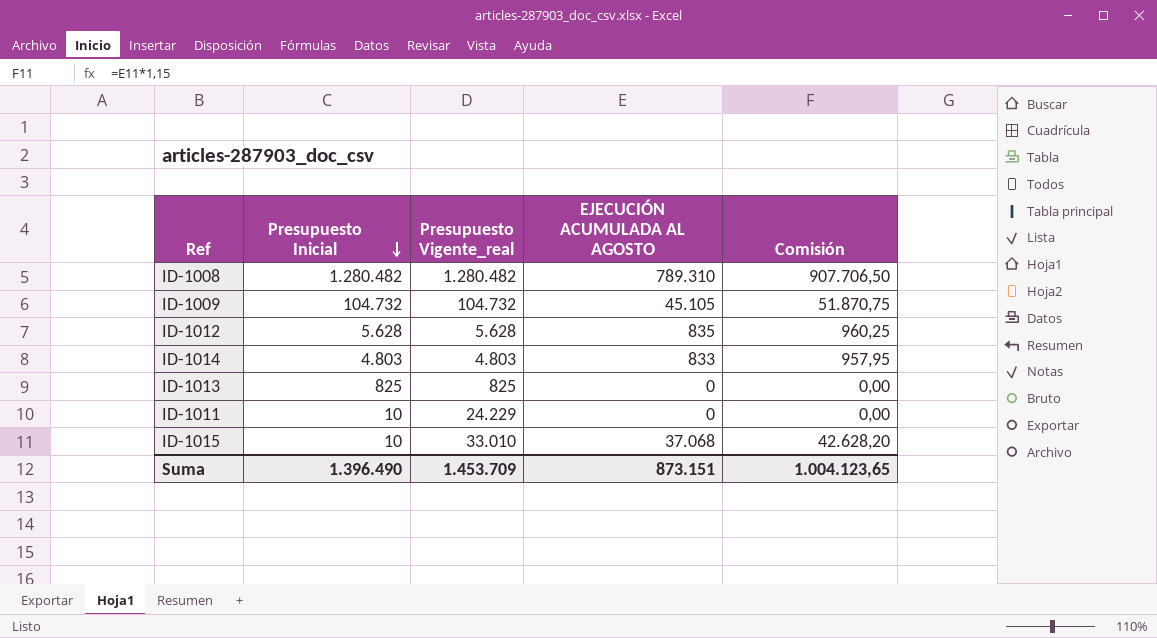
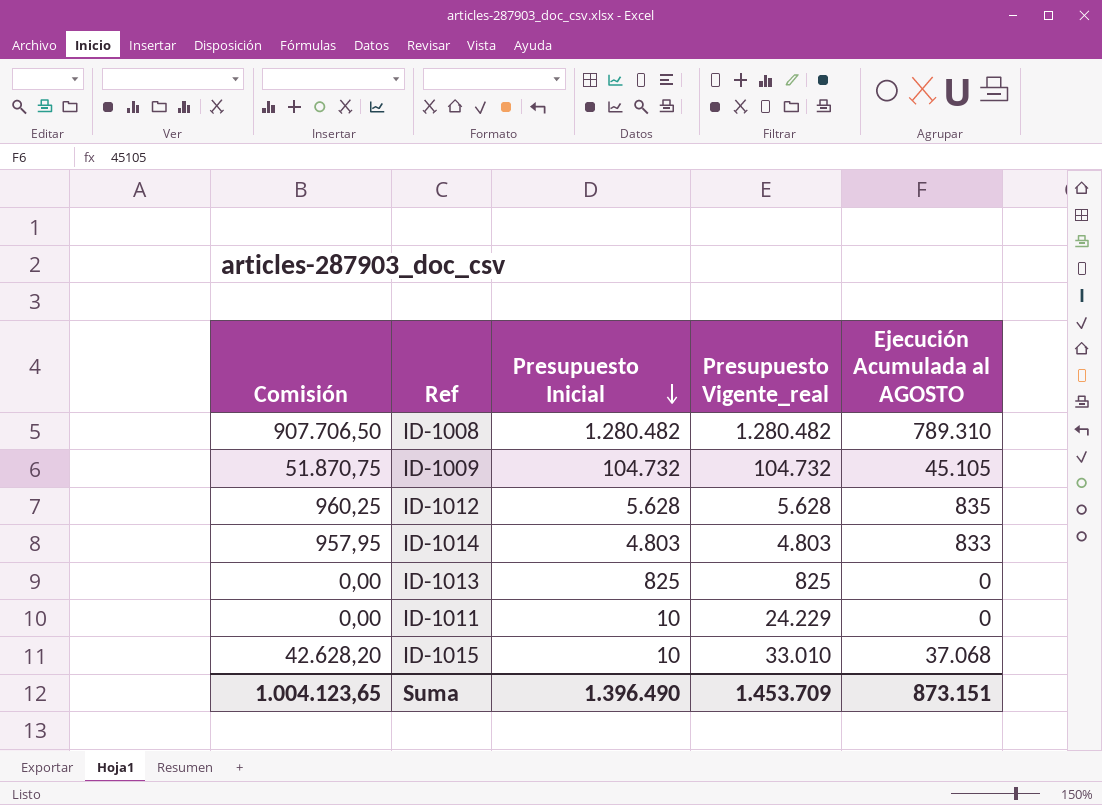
column Comisión | position: 5 -> 1
column name: EJECUCIÓN ACUMULADA AL AGOSTO -> Ejecución Acumulada al AGOSTO

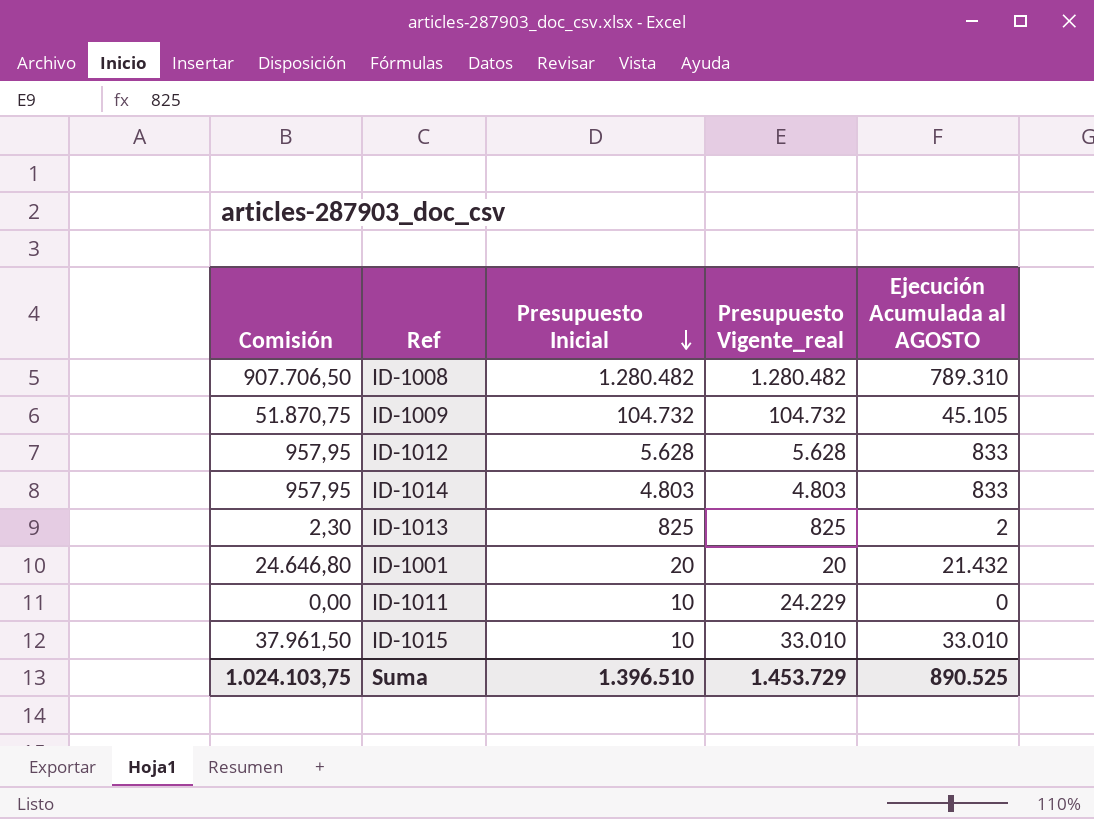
ID-1012 | Comisión: 960,25 -> 957,95
ID-1012 | Ejecución Acumulada al AGOSTO: 835 -> 833
ID-1013 | Comisión: 0,00 -> 2,30
ID-1013 | Ejecución Acumulada al AGOSTO: 0 -> 2
row ID-1001: none -> 24.646,80 | 20 | 20 | 21.432
ID-1015 | Comisión: 42.628,20 -> 37.961,50
ID-1015 | Ejecución Acumulada al AGOSTO: 37.068 -> 33.010
Suma | Comisión: 1.004.123,65 -> 1.024.103,75
Suma | Presupuesto Inicial: 1.396.490 -> 1.396.510
Suma | Presupuesto Vigente_real: 1.453.709 -> 1.453.729
Suma | Ejecución Acumulada al AGOSTO: 873.151 -> 890.525

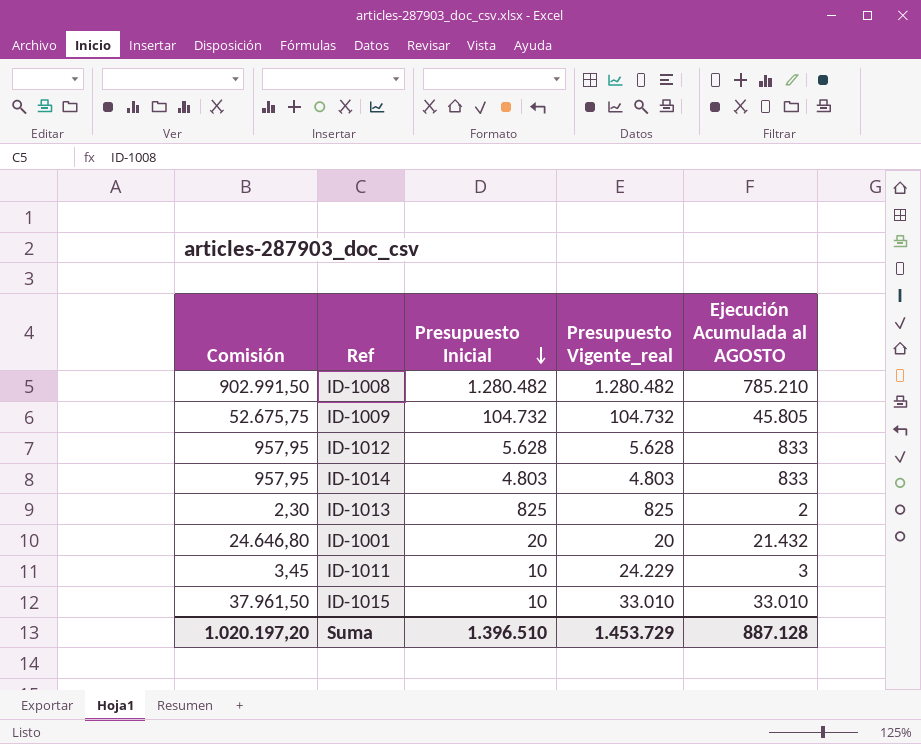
ID-1008 | Comisión: 907.706,50 -> 902.991,50
ID-1008 | Ejecución Acumulada al AGOSTO: 789.310 -> 785.210
ID-1009 | Comisión: 51.870,75 -> 52.675,75
ID-1009 | Ejecución Acumulada al AGOSTO: 45.105 -> 45.805
ID-1011 | Comisión: 0,00 -> 3,45
ID-1011 | Ejecución Acumulada al AGOSTO: 0 -> 3
Suma | Comisión: 1.024.103,75 -> 1.020.197,20
Suma | Ejecución Acumulada al AGOSTO: 890.525 -> 887.128

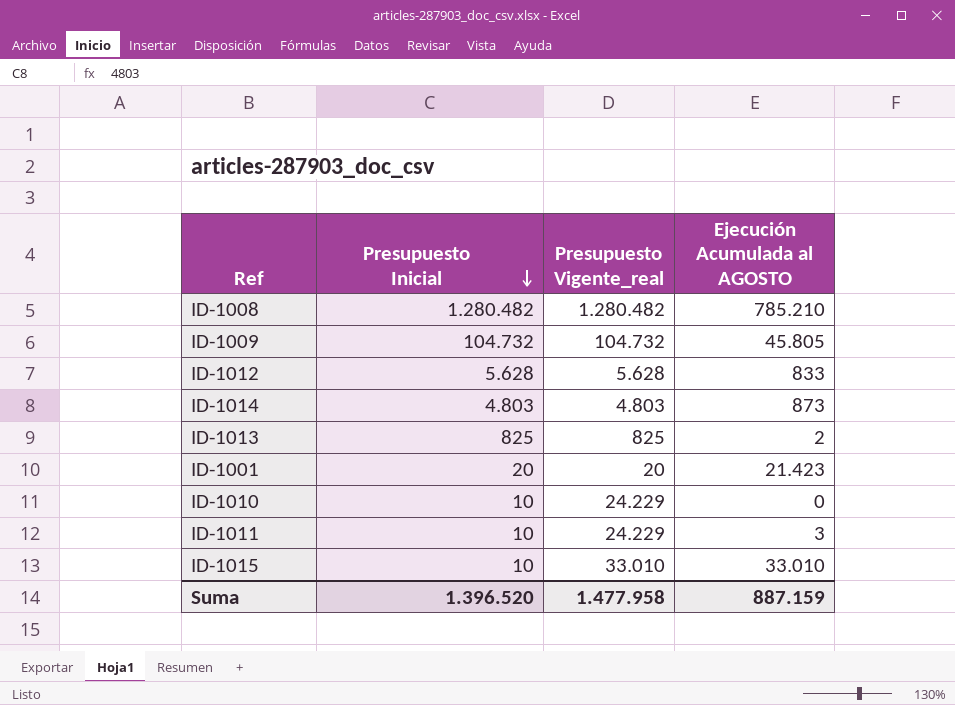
column Comisión | formula: [Ejecución Acumulada al AGOSTO] * 1,15 -> none
ID-1014 | Ejecución Acumulada al AGOSTO: 833 -> 873
ID-1001 | Ejecución Acumulada al AGOSTO: 21.432 -> 21.423
row ID-1010: none -> 10 | 24.229 | 0
Suma | Presupuesto Inicial: 1.396.510 -> 1.396.520
Suma | Presupuesto Vigente_real: 1.453.729 -> 1.477.958
Suma | Ejecución Acumulada al AGOSTO: 887.128 -> 887.159

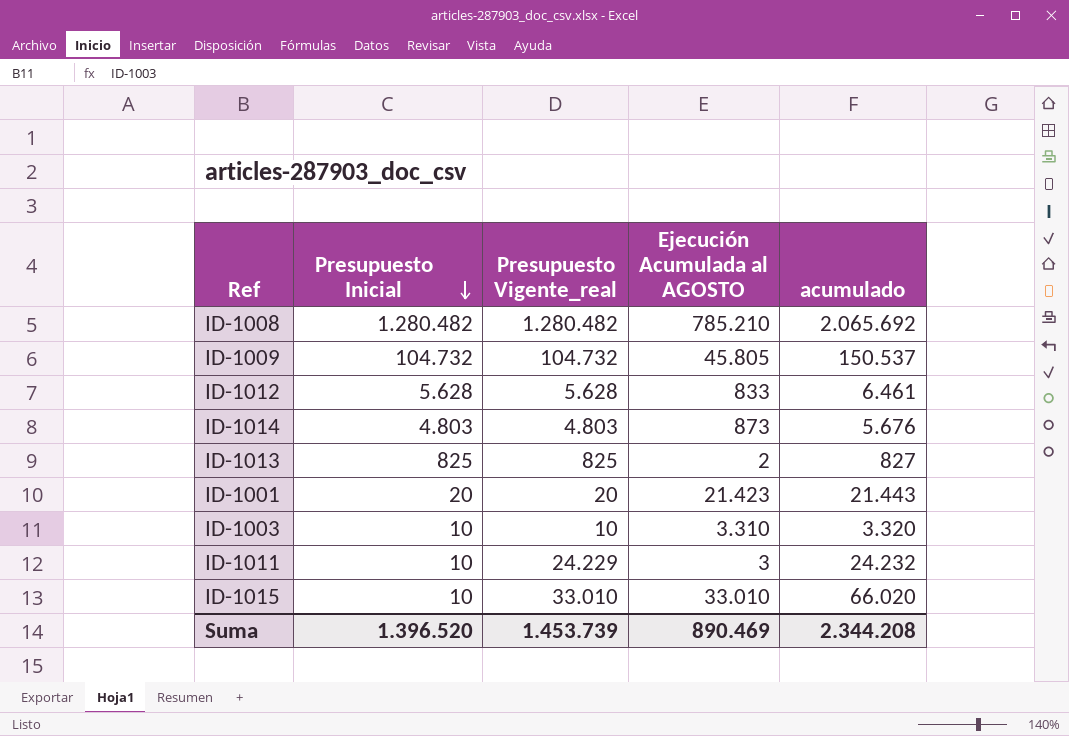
column acumulado | formula: none -> [Presupuesto Vigente_real] + [Ejecución Acumulada al AGOSTO]
row ID-1010: 10 | 24.229 | 0 -> none
row ID-1003: none -> 10 | 10 | 3.310 | 3.320
Suma | Presupuesto Vigente_real: 1.477.958 -> 1.453.739
Suma | Ejecución Acumulada al AGOSTO: 887.159 -> 890.469

